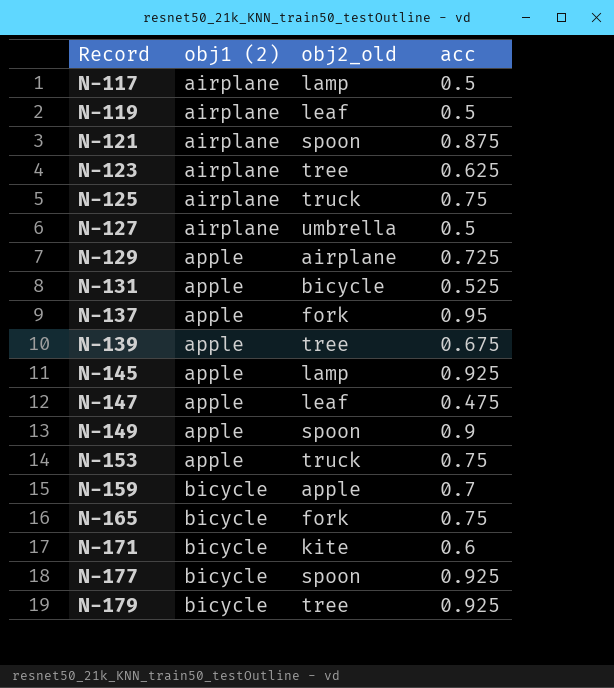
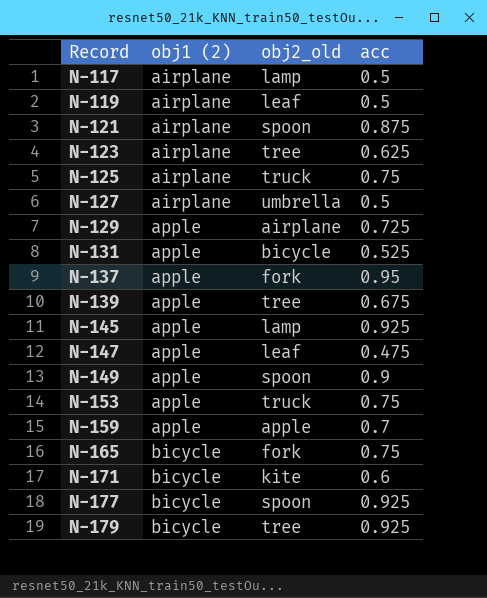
N-159 | obj1 (2): bicycle -> apple

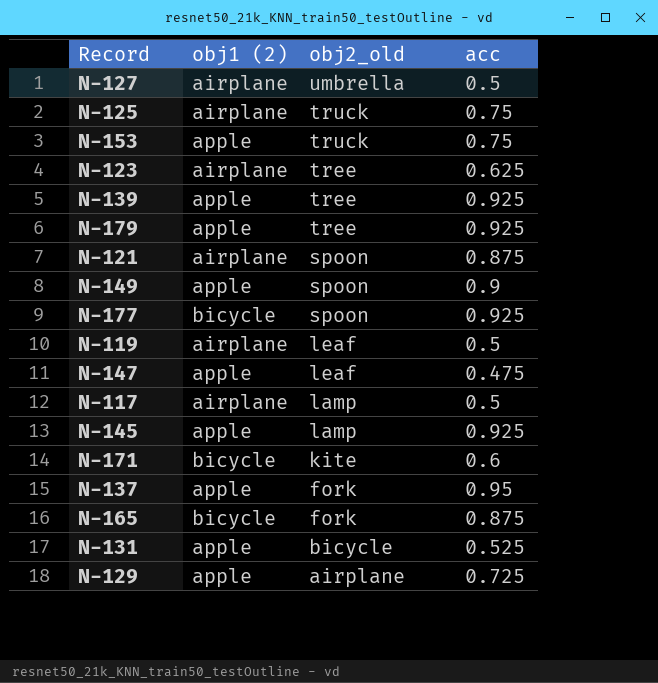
row order: Record ascending -> obj2_old descending
row N-159: apple | apple | 0.7 -> none
N-139 | acc: 0.675 -> 0.925
N-179 | obj1 (2): bicycle -> apple
N-165 | acc: 0.75 -> 0.875

